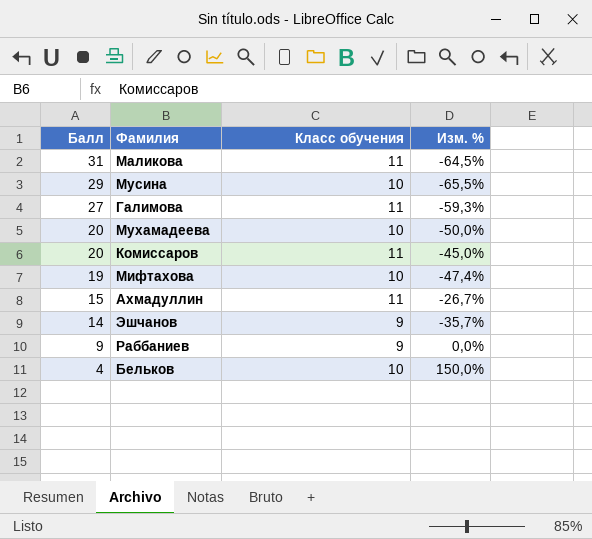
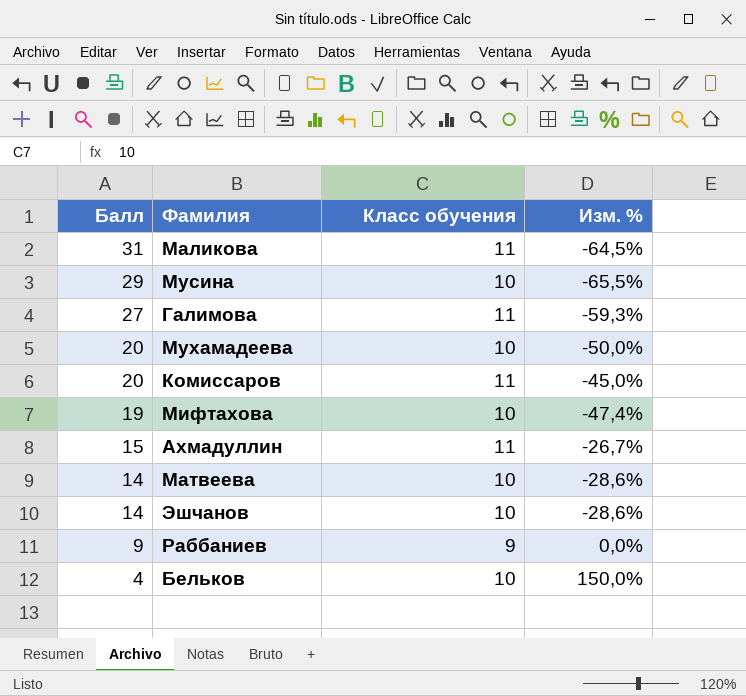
row Матвеева: none -> 14 | 10 | -28,6%
Эшчанов | Класс обучения: 9 -> 10
Эшчанов | Изм. %: -35,7% -> -28,6%

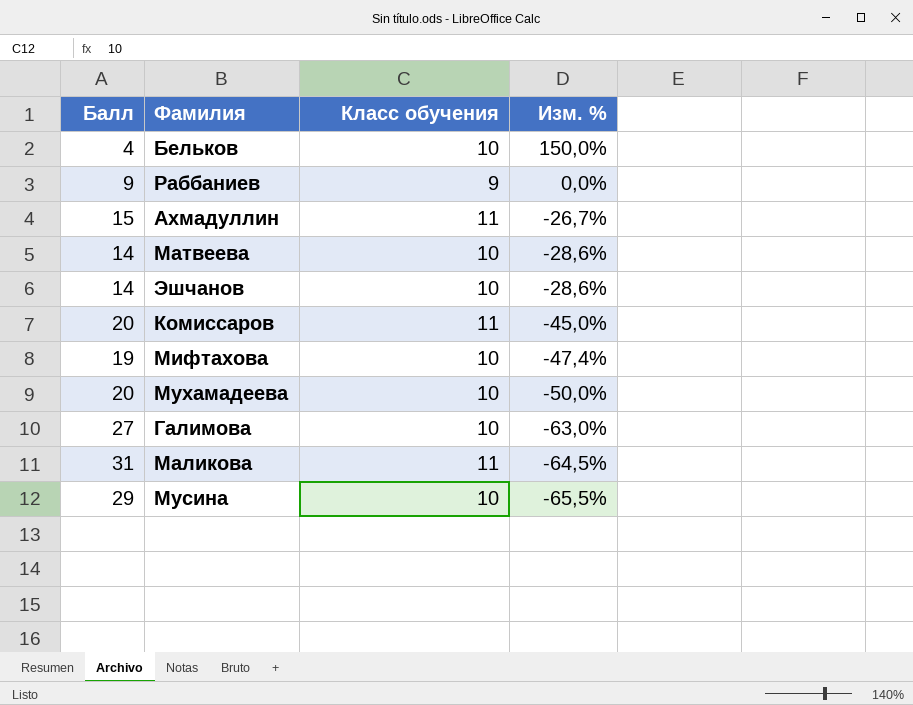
row order: Балл descending -> Изм. % descending
Галимова | Класс обучения: 11 -> 10
Галимова | Изм. %: -59,3% -> -63,0%

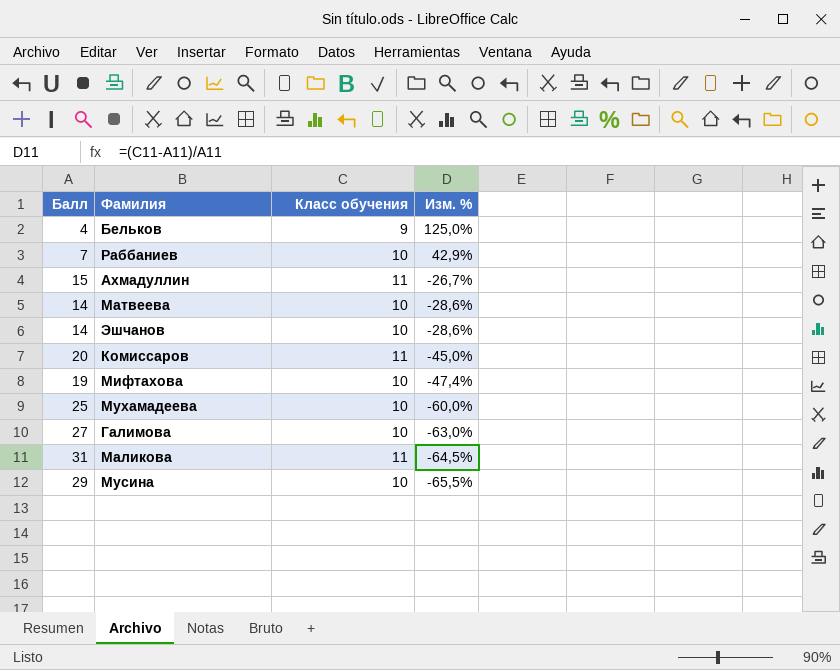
Бельков | Класс обучения: 10 -> 9
Бельков | Изм. %: 150,0% -> 125,0%
Раббаниев | Балл: 9 -> 7
Раббаниев | Класс обучения: 9 -> 10
Раббаниев | Изм. %: 0,0% -> 42,9%
Мухамадеева | Балл: 20 -> 25
Мухамадеева | Изм. %: -50,0% -> -60,0%

